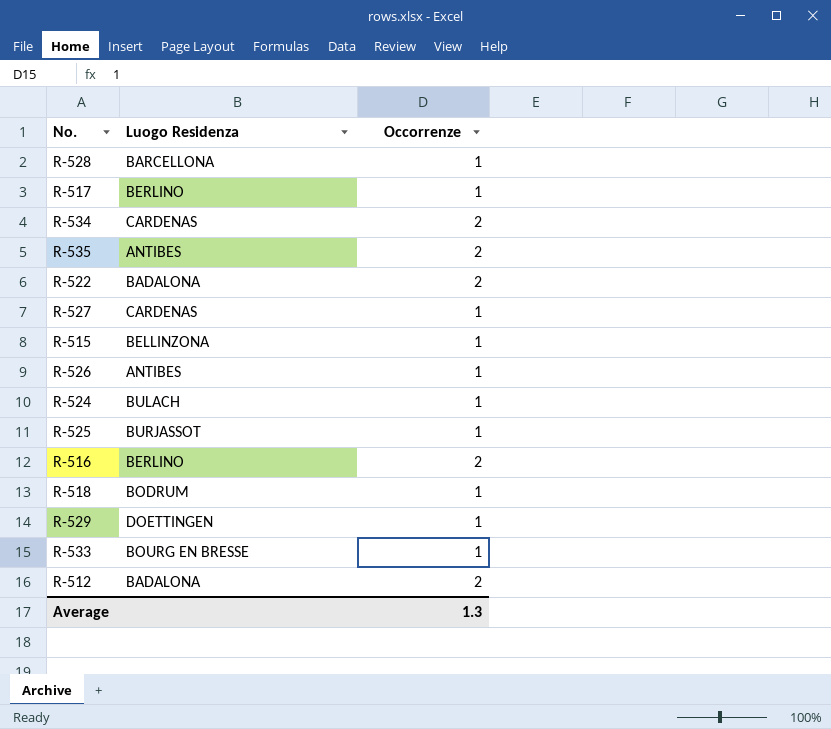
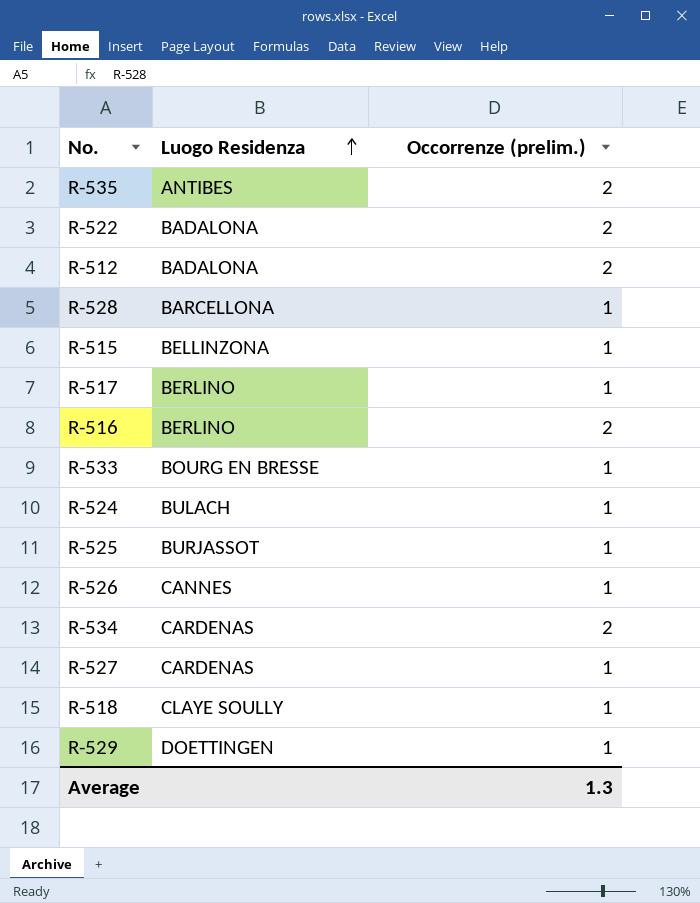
row order: none -> Luogo Residenza ascending
column name: Occorrenze -> Occorrenze (prelim.)
R-526 | Luogo Residenza: ANTIBES -> CANNES
R-518 | Luogo Residenza: BODRUM -> CLAYE SOULLY

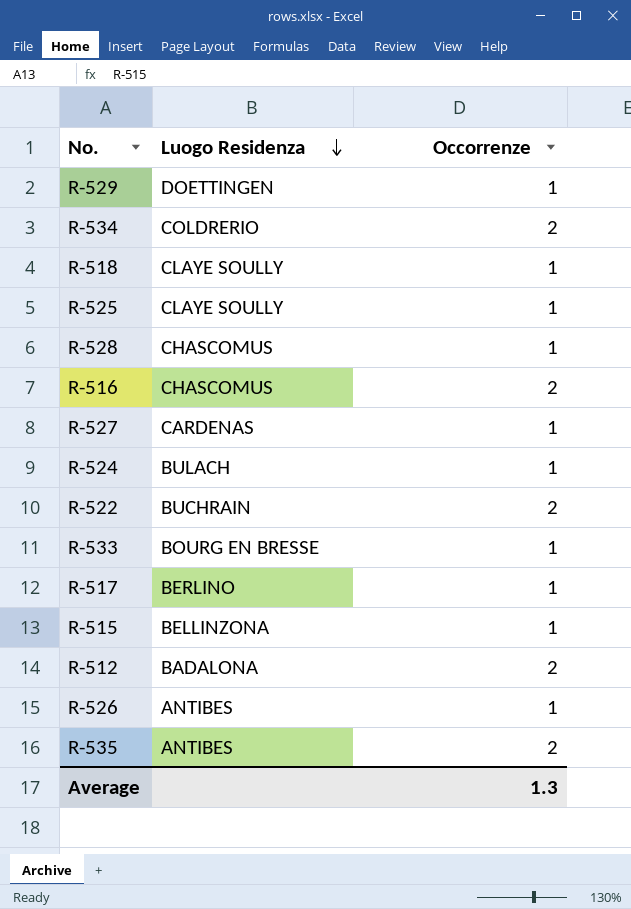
row order: Luogo Residenza ascending -> Luogo Residenza descending
column name: Occorrenze (prelim.) -> Occorrenze
R-534 | Luogo Residenza: CARDENAS -> COLDRERIO
R-525 | Luogo Residenza: BURJASSOT -> CLAYE SOULLY
R-528 | Luogo Residenza: BARCELLONA -> CHASCOMUS
R-516 | Luogo Residenza: BERLINO -> CHASCOMUS
R-522 | Luogo Residenza: BADALONA -> BUCHRAIN
R-526 | Luogo Residenza: CANNES -> ANTIBES

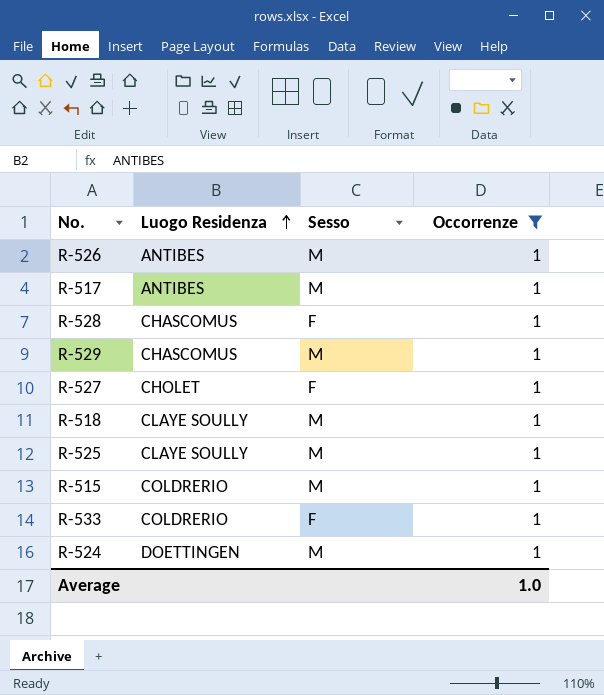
filter: none -> Occorrenze = 1
row order: Luogo Residenza descending -> Luogo Residenza ascending
column Sesso | position: none -> 3
R-517 | Luogo Residenza: BERLINO -> ANTIBES
R-529 | Luogo Residenza: DOETTINGEN -> CHASCOMUS
R-527 | Luogo Residenza: CARDENAS -> CHOLET
R-515 | Luogo Residenza: BELLINZONA -> COLDRERIO
R-533 | Luogo Residenza: BOURG EN BRESSE -> COLDRERIO
R-524 | Luogo Residenza: BULACH -> DOETTINGEN
Average | Occorrenze: 1.3 -> 1.0

